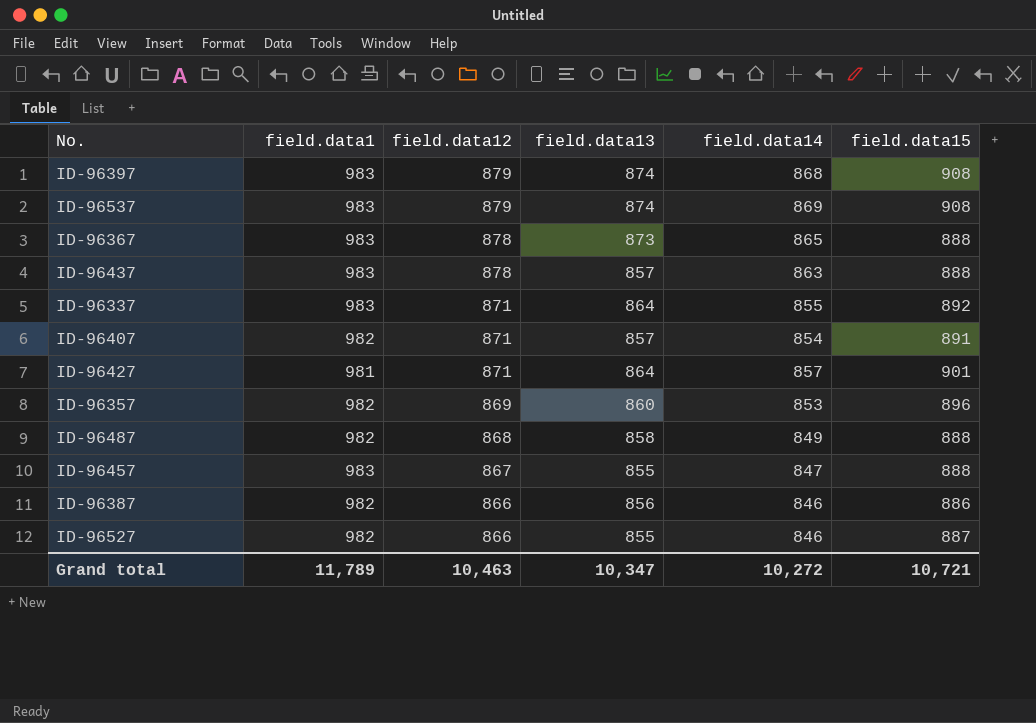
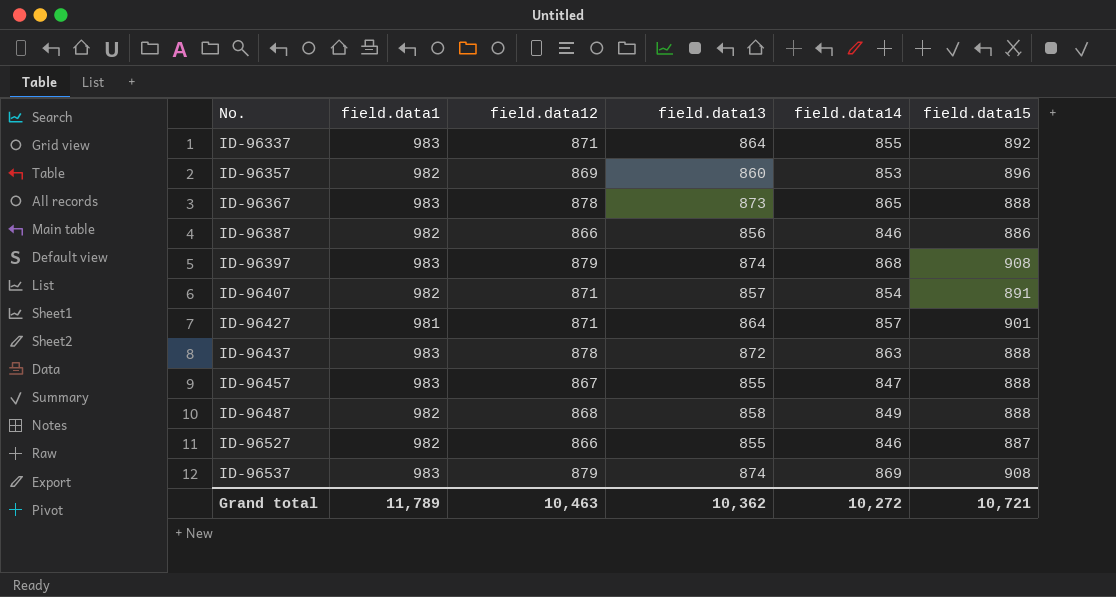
row order: field.data12 descending -> No. ascending
ID-96437 | field.data13: 857 -> 872
Grand total | field.data13: 10,347 -> 10,362

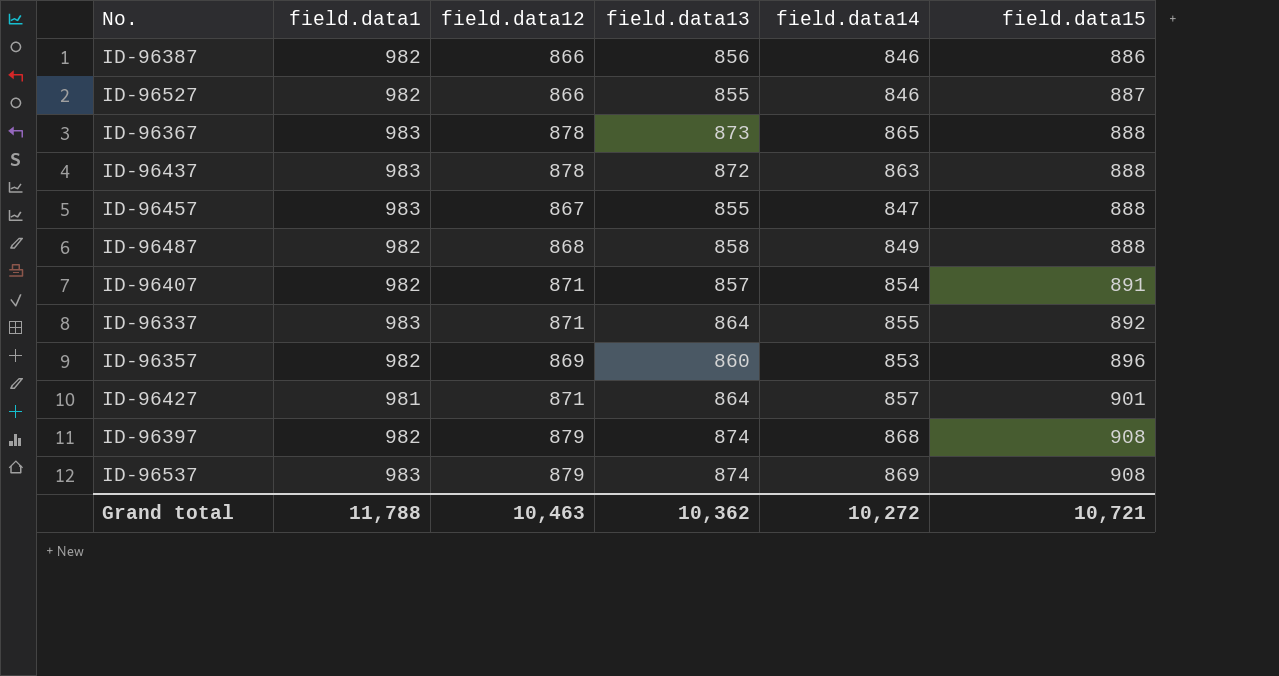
row order: No. ascending -> field.data15 ascending
ID-96397 | field.data1: 983 -> 982
Grand total | field.data1: 11,789 -> 11,788

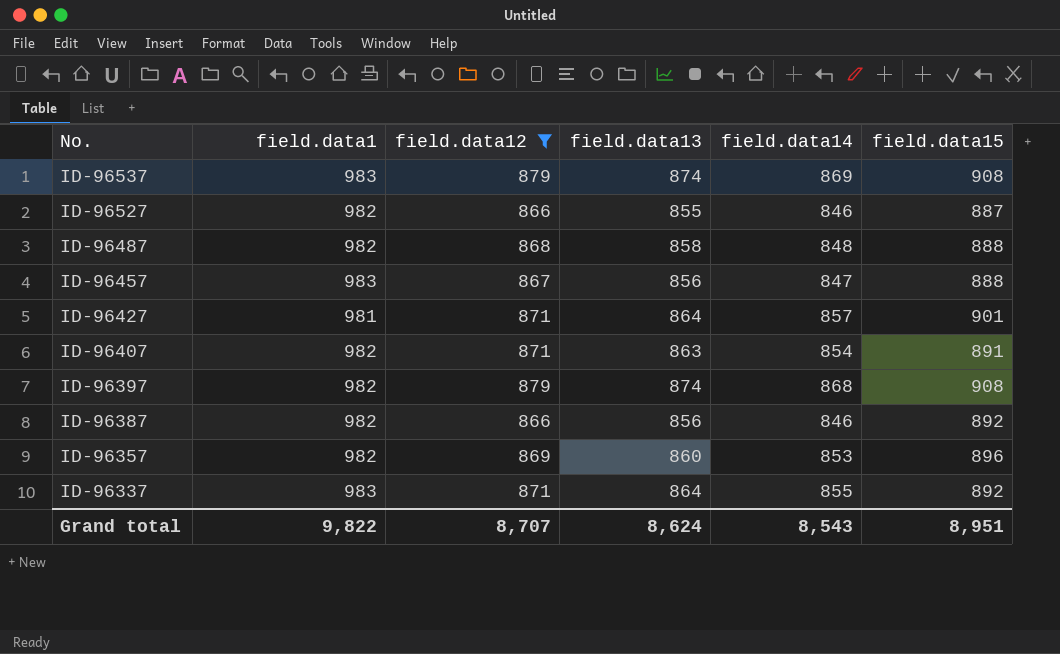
filter: none -> field.data12 != 878
row order: field.data15 ascending -> No. descending
ID-96487 | field.data14: 849 -> 848
ID-96457 | field.data13: 855 -> 856
ID-96407 | field.data13: 857 -> 863
ID-96387 | field.data15: 886 -> 892
Grand total | field.data1: 11,788 -> 9,822
Grand total | field.data12: 10,463 -> 8,707
Grand total | field.data13: 10,362 -> 8,624
Grand total | field.data14: 10,272 -> 8,543
Grand total | field.data15: 10,721 -> 8,951

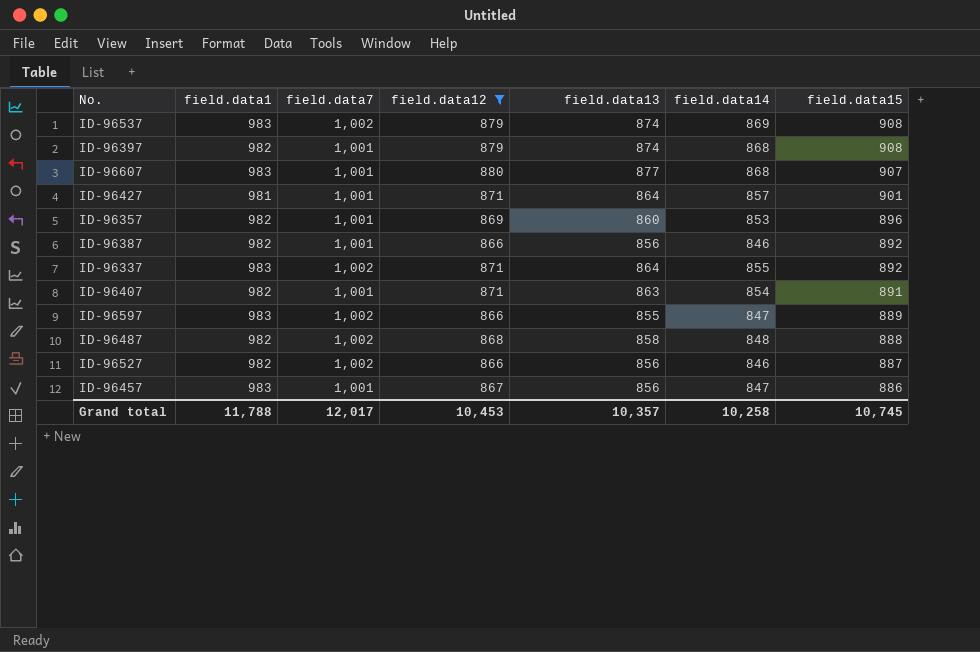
row order: No. descending -> field.data15 descending
column field.data7 | position: none -> 3
row ID-96607: none -> 983 | 1,001 | 880 | 877 | 868 | 907
row ID-96597: none -> 983 | 1,002 | 866 | 855 | 847 | 889
ID-96527 | field.data13: 855 -> 856
ID-96457 | field.data15: 888 -> 886
Grand total | field.data1: 9,822 -> 11,788
Grand total | field.data12: 8,707 -> 10,453
Grand total | field.data13: 8,624 -> 10,357
Grand total | field.data14: 8,543 -> 10,258
Grand total | field.data15: 8,951 -> 10,745

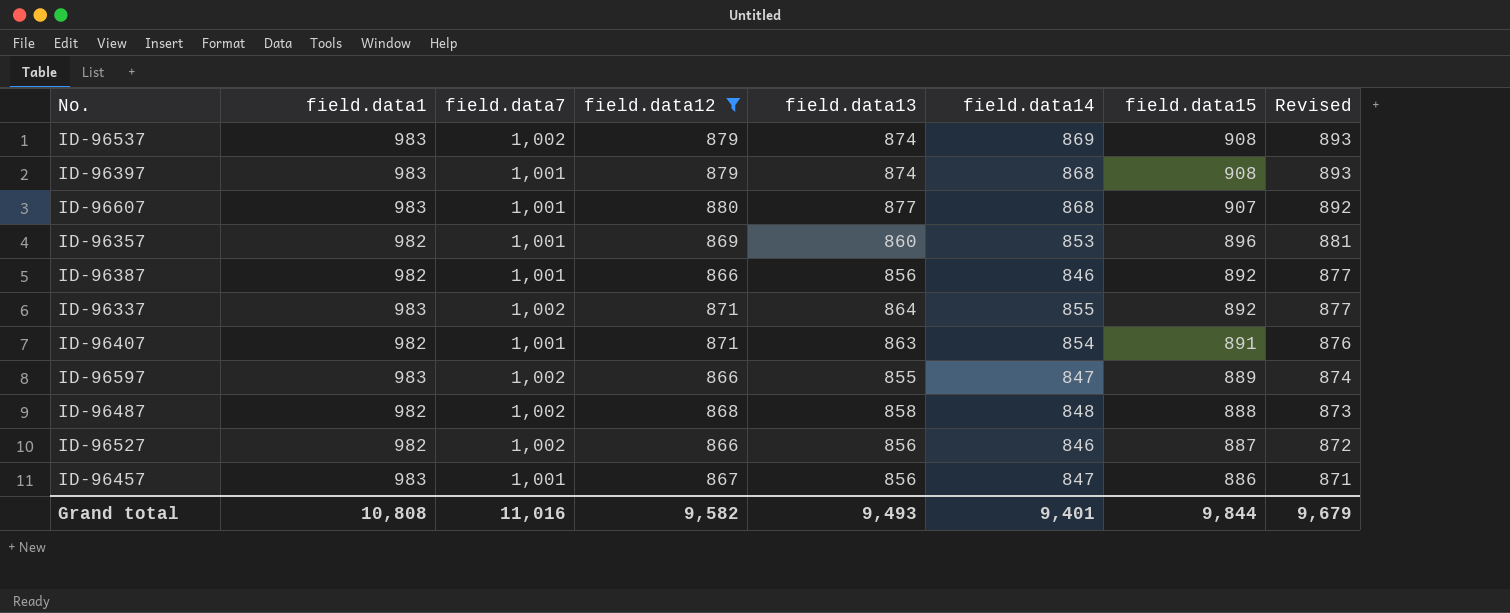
column Revised | formula: none -> [field.data15] - 15
row ID-96427: 981 | 1,001 | 871 | 864 | 857 | 901 -> none
ID-96397 | field.data1: 982 -> 983
Grand total | field.data1: 11,788 -> 10,808
Grand total | field.data7: 12,017 -> 11,016
Grand total | field.data12: 10,453 -> 9,582
Grand total | field.data13: 10,357 -> 9,493
Grand total | field.data14: 10,258 -> 9,401
Grand total | field.data15: 10,745 -> 9,844

